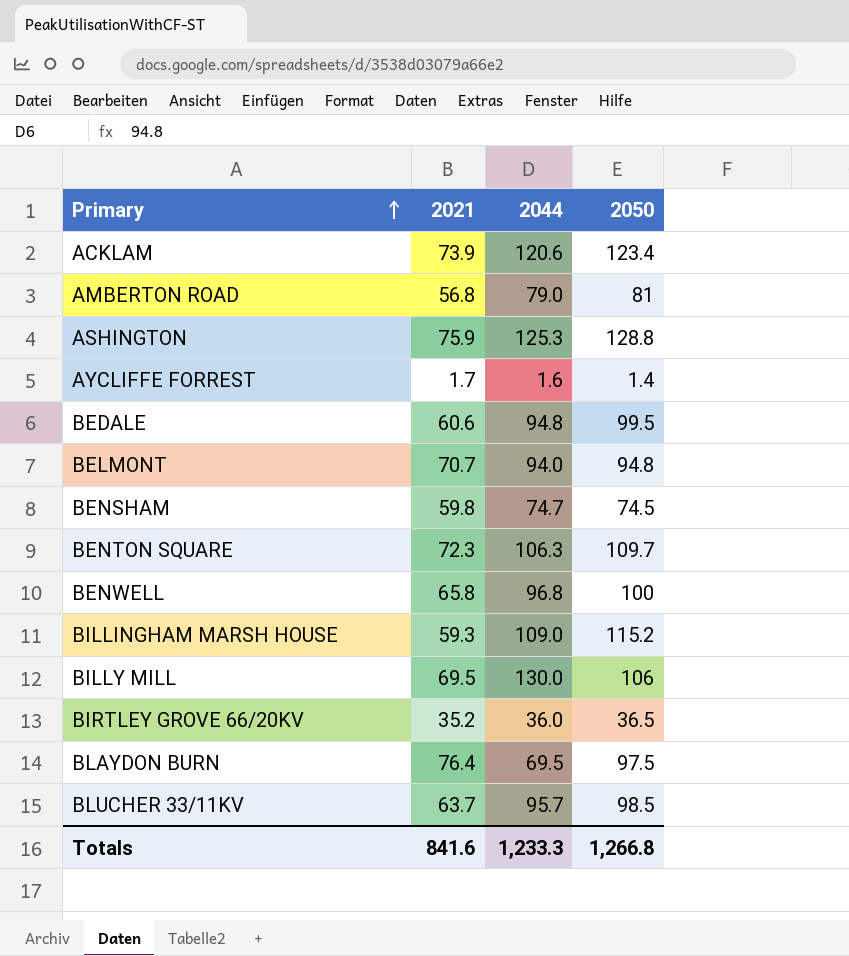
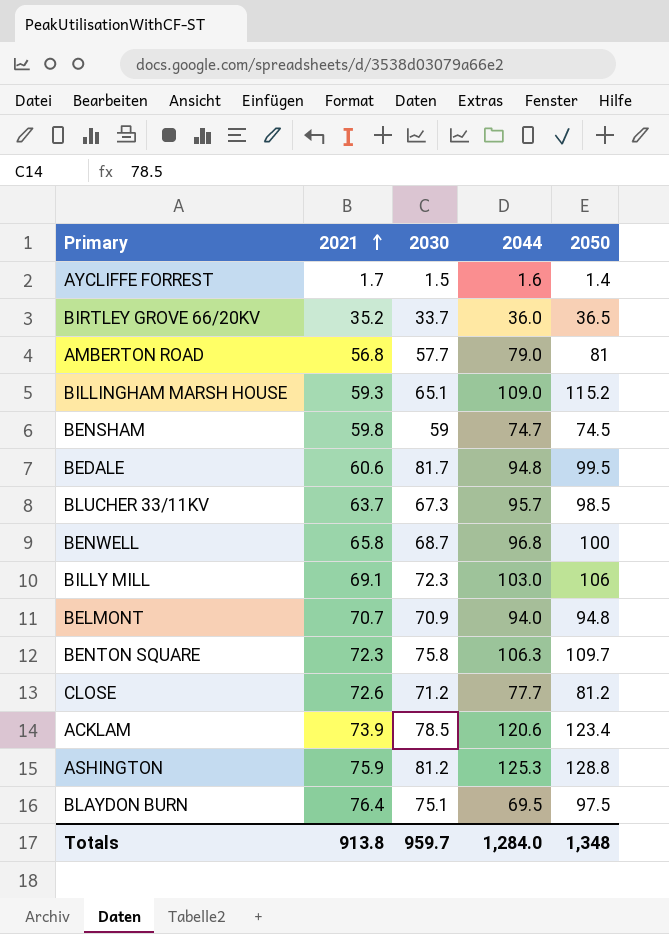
row order: Primary ascending -> 2021 ascending
column 2030 | position: none -> 3
BILLY MILL | 2021: 69.5 -> 69.1
BILLY MILL | 2044: 130.0 -> 103.0
row CLOSE: none -> 72.6 | 71.2 | 77.7 | 81.2
Totals | 2021: 841.6 -> 913.8
Totals | 2044: 1,233.3 -> 1,284.0
Totals | 2050: 1,266.8 -> 1,348

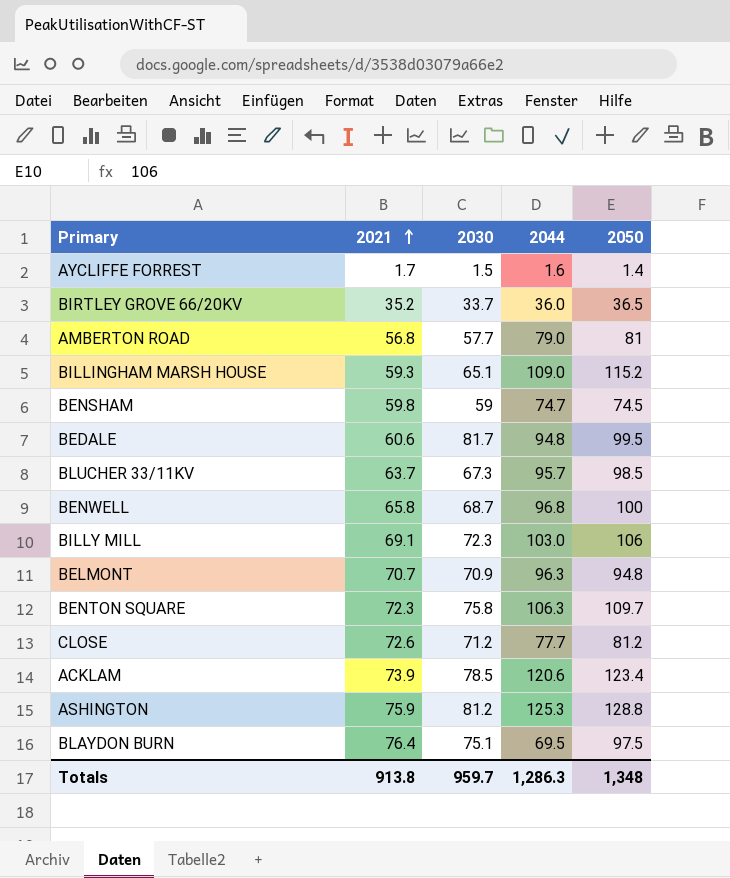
BELMONT | 2044: 94.0 -> 96.3
Totals | 2044: 1,284.0 -> 1,286.3

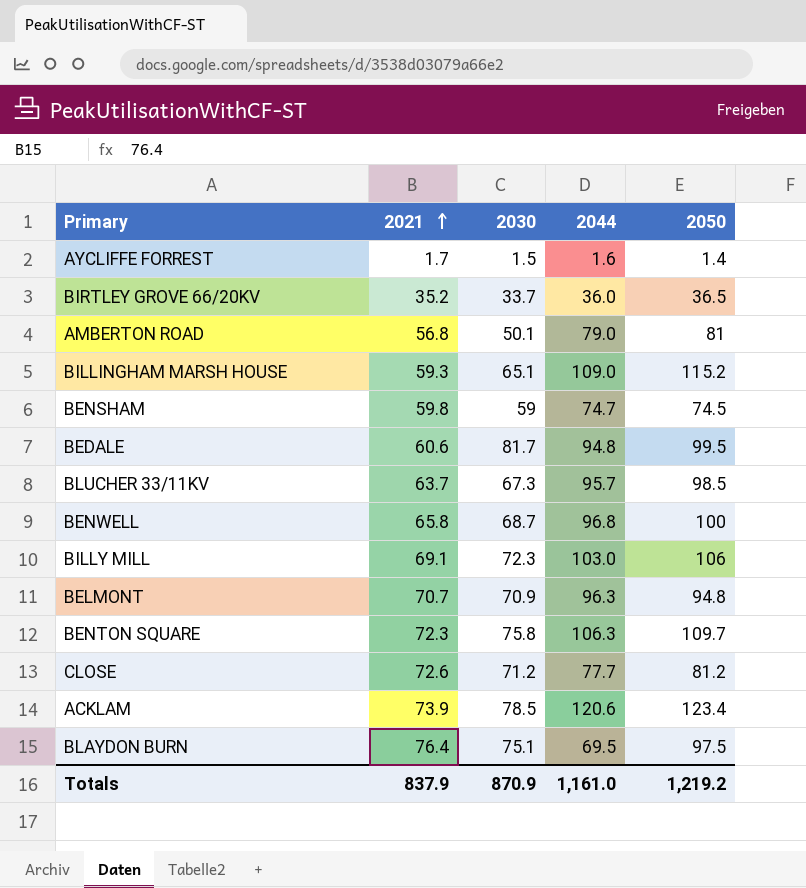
row ASHINGTON: 75.9 | 81.2 | 125.3 | 128.8 -> none
AMBERTON ROAD | 2030: 57.7 -> 50.1
Totals | 2021: 913.8 -> 837.9
Totals | 2030: 959.7 -> 870.9
Totals | 2044: 1,286.3 -> 1,161.0
Totals | 2050: 1,348 -> 1,219.2

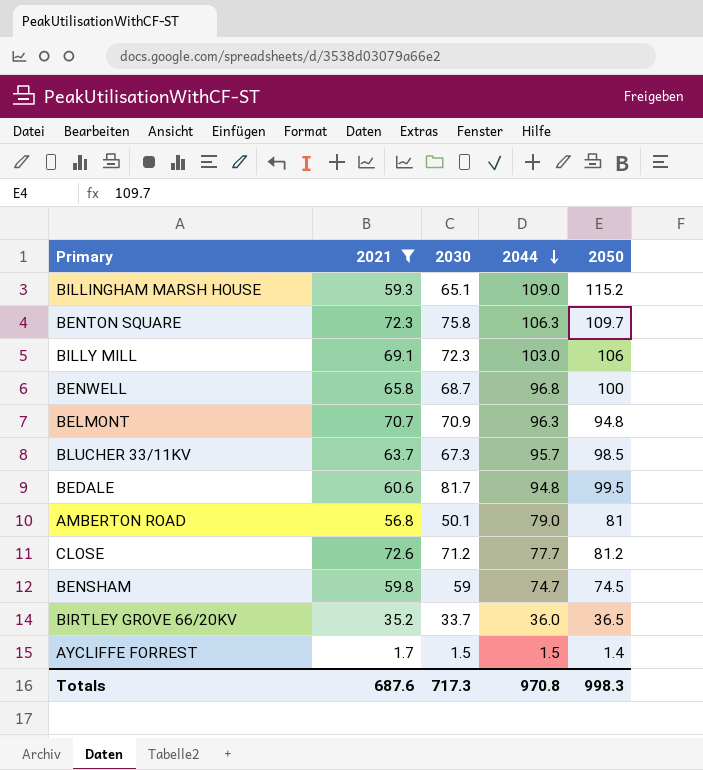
filter: none -> 2021 <= 72.6
row order: 2021 ascending -> 2044 descending
AYCLIFFE FORREST | 2044: 1.6 -> 1.5
Totals | 2021: 837.9 -> 687.6
Totals | 2030: 870.9 -> 717.3
Totals | 2044: 1,161.0 -> 970.8
Totals | 2050: 1,219.2 -> 998.3

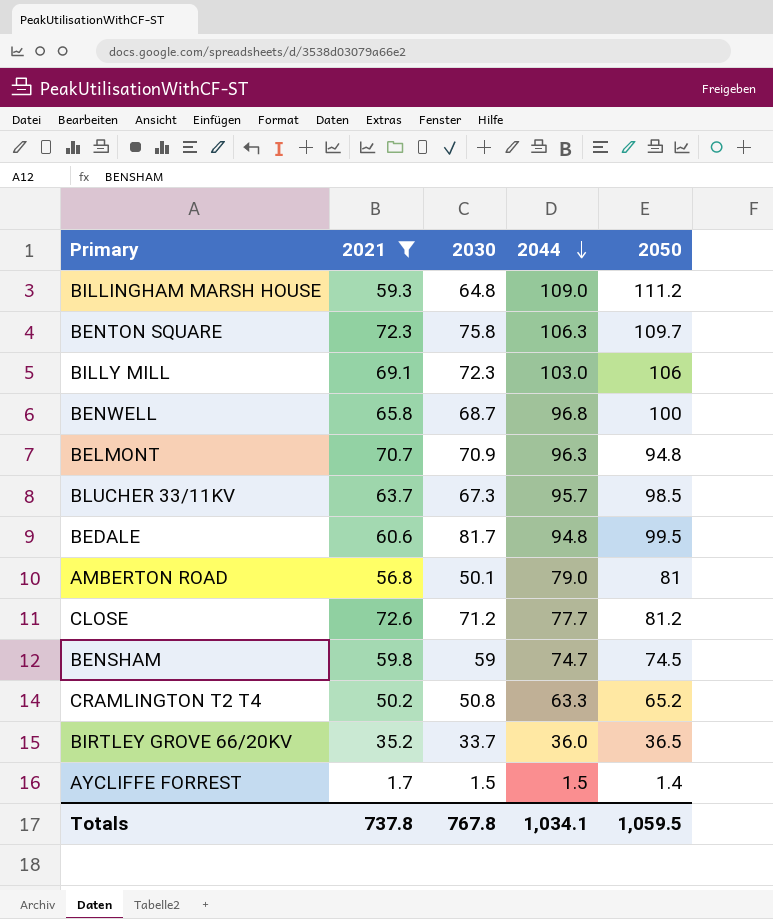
BILLINGHAM MARSH HOUSE | 2030: 65.1 -> 64.8
BILLINGHAM MARSH HOUSE | 2050: 115.2 -> 111.2
row CRAMLINGTON T2 T4: none -> 50.2 | 50.8 | 63.3 | 65.2
Totals | 2021: 687.6 -> 737.8
Totals | 2030: 717.3 -> 767.8
Totals | 2044: 970.8 -> 1,034.1
Totals | 2050: 998.3 -> 1,059.5

